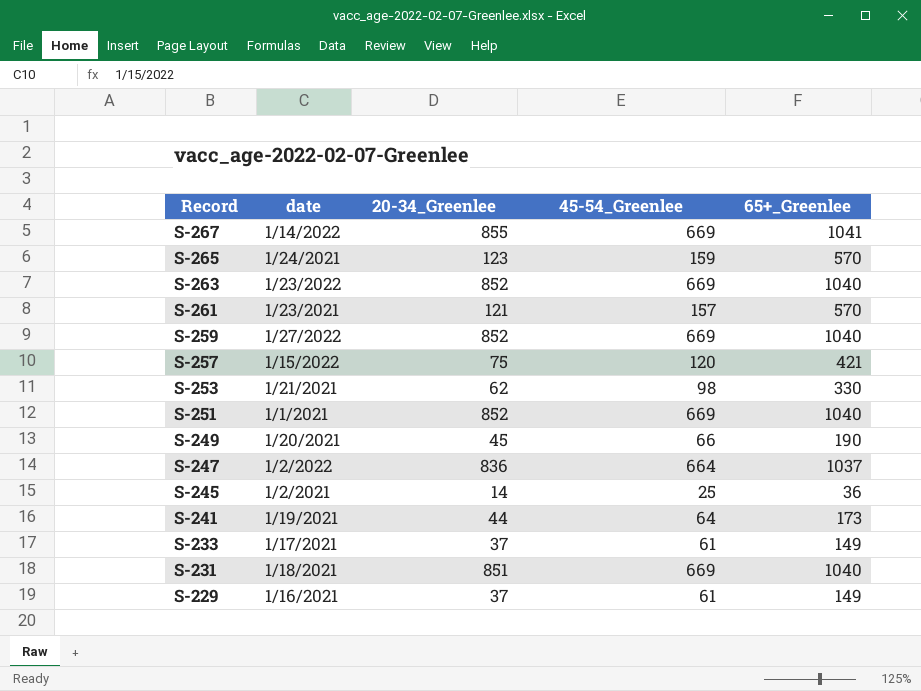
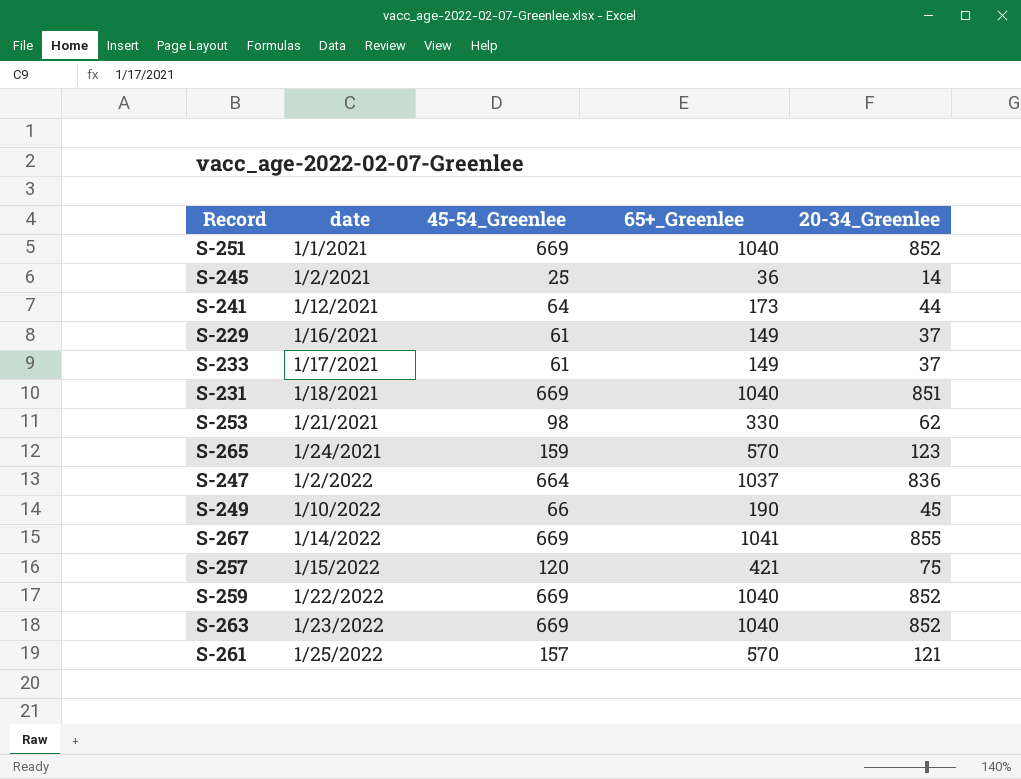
row order: Record descending -> date ascending
column 20-34_Greenlee | position: 3 -> 5
S-241 | date: 1/19/2021 -> 1/12/2021
S-249 | date: 1/20/2021 -> 1/10/2022
S-259 | date: 1/27/2022 -> 1/22/2022
S-261 | date: 1/23/2021 -> 1/25/2022

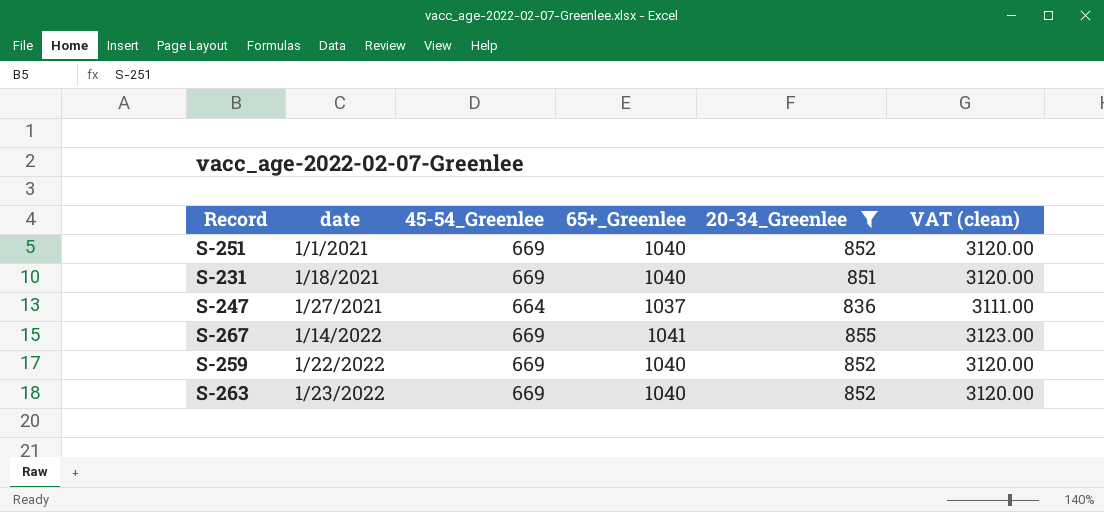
filter: none -> 20-34_Greenlee >= 836
column VAT (clean) | formula: none -> [65+_Greenlee] * 3
S-247 | date: 1/2/2022 -> 1/27/2021

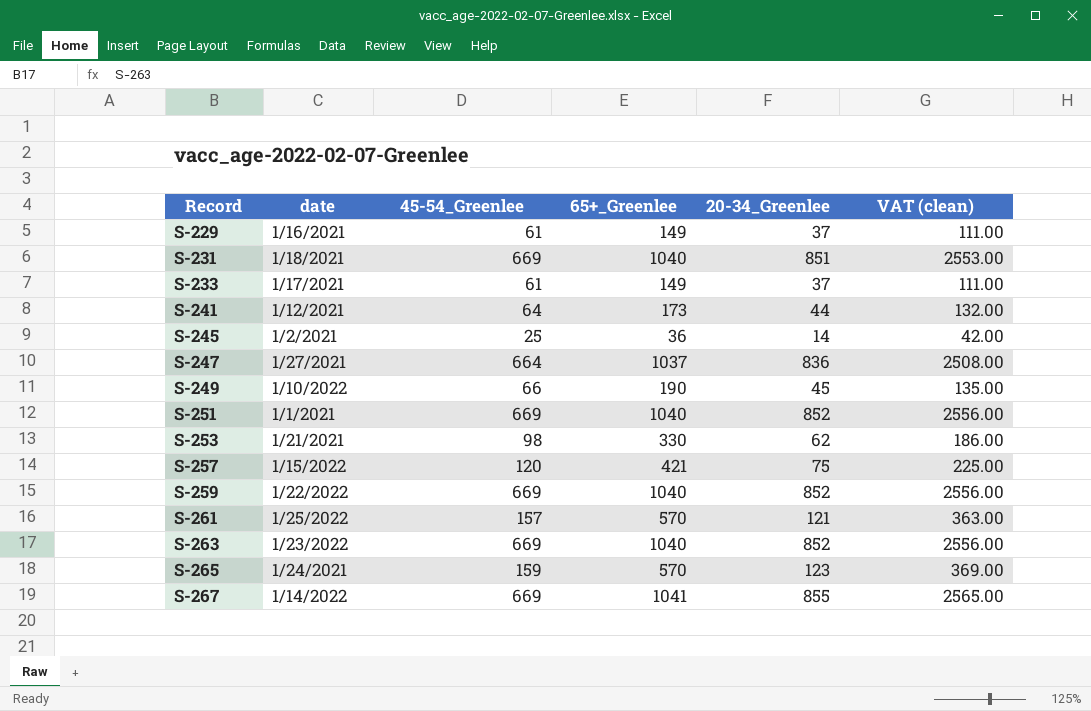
filter: 20-34_Greenlee >= 836 -> none
row order: date ascending -> Record ascending
column VAT (clean) | formula: [65+_Greenlee] * 3 -> [20-34_Greenlee] * 3

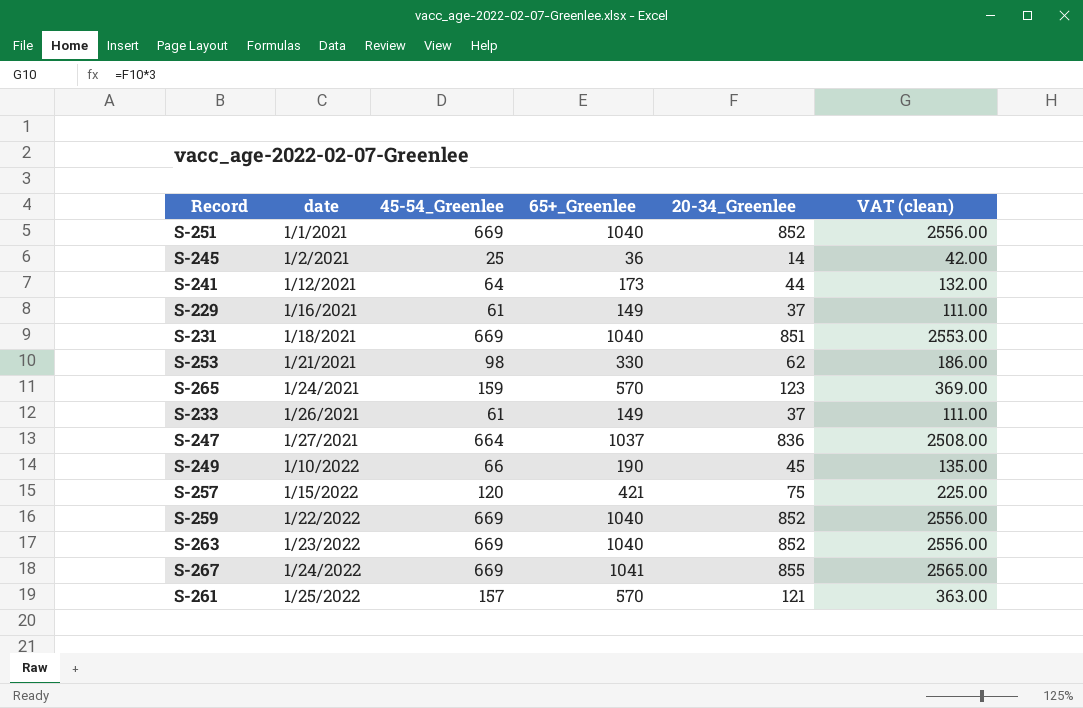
row order: Record ascending -> date ascending
S-233 | date: 1/17/2021 -> 1/26/2021
S-267 | date: 1/14/2022 -> 1/24/2022

